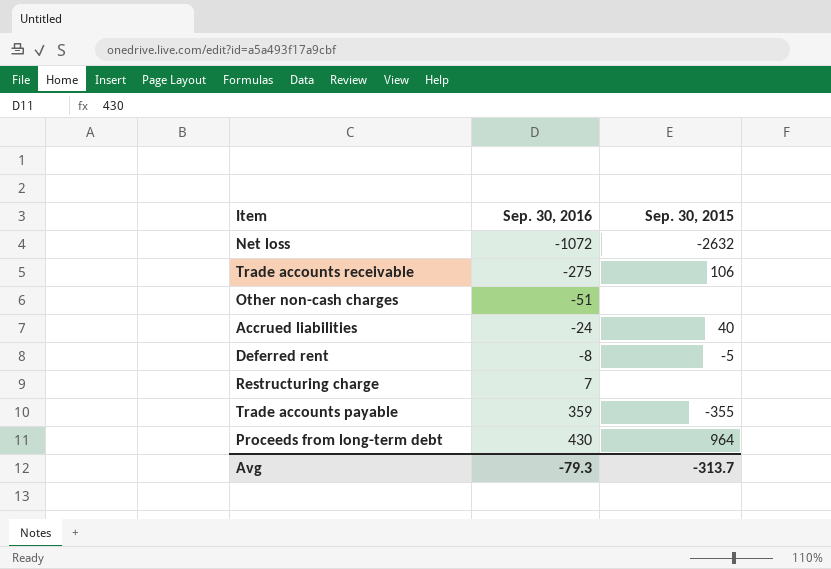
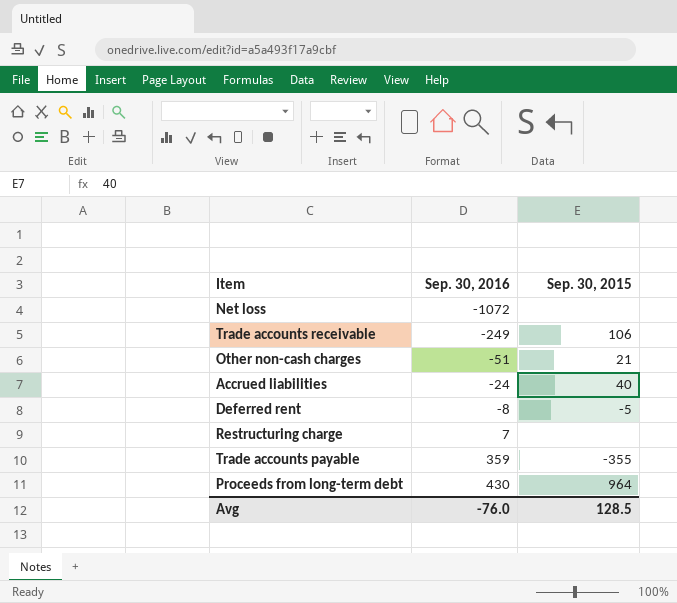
Net loss | Sep. 30, 2015: -2632 -> none
Trade accounts receivable | Sep. 30, 2016: -275 -> -249
Other non-cash charges | Sep. 30, 2015: none -> 21
Avg | Sep. 30, 2016: -79.3 -> -76.0
Avg | Sep. 30, 2015: -313.7 -> 128.5

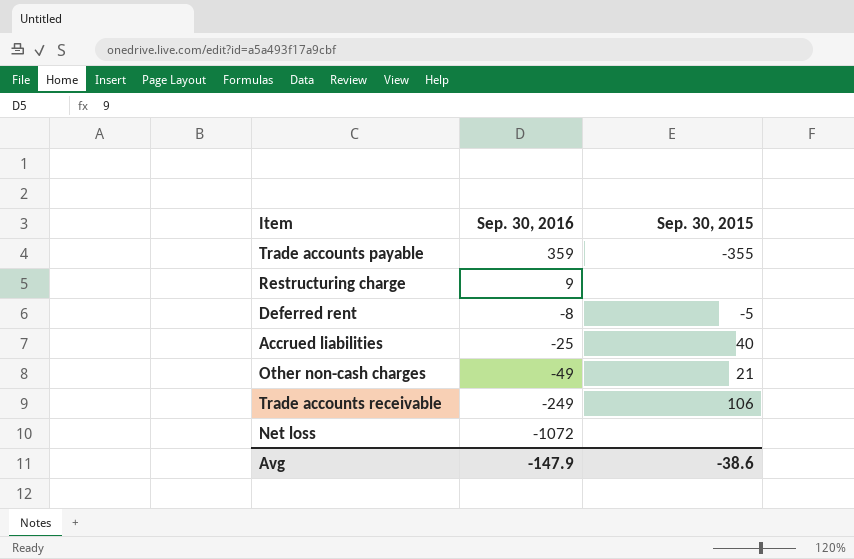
row order: Sep. 30, 2016 ascending -> Sep. 30, 2016 descending
row Proceeds from long-term debt: 430 | 964 -> none
Restructuring charge | Sep. 30, 2016: 7 -> 9
Accrued liabilities | Sep. 30, 2016: -24 -> -25
Other non-cash charges | Sep. 30, 2016: -51 -> -49
Avg | Sep. 30, 2016: -76.0 -> -147.9
Avg | Sep. 30, 2015: 128.5 -> -38.6

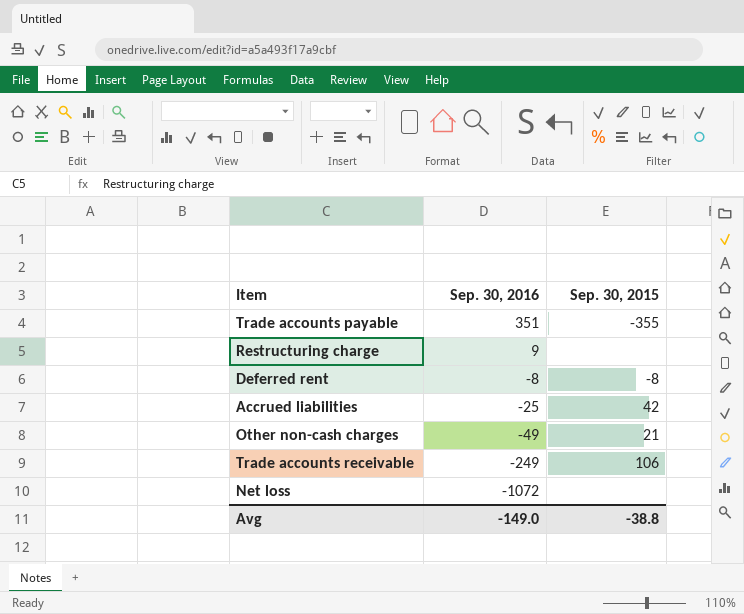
Trade accounts payable | Sep. 30, 2016: 359 -> 351
Deferred rent | Sep. 30, 2015: -5 -> -8
Accrued liabilities | Sep. 30, 2015: 40 -> 42
Avg | Sep. 30, 2016: -147.9 -> -149.0
Avg | Sep. 30, 2015: -38.6 -> -38.8

